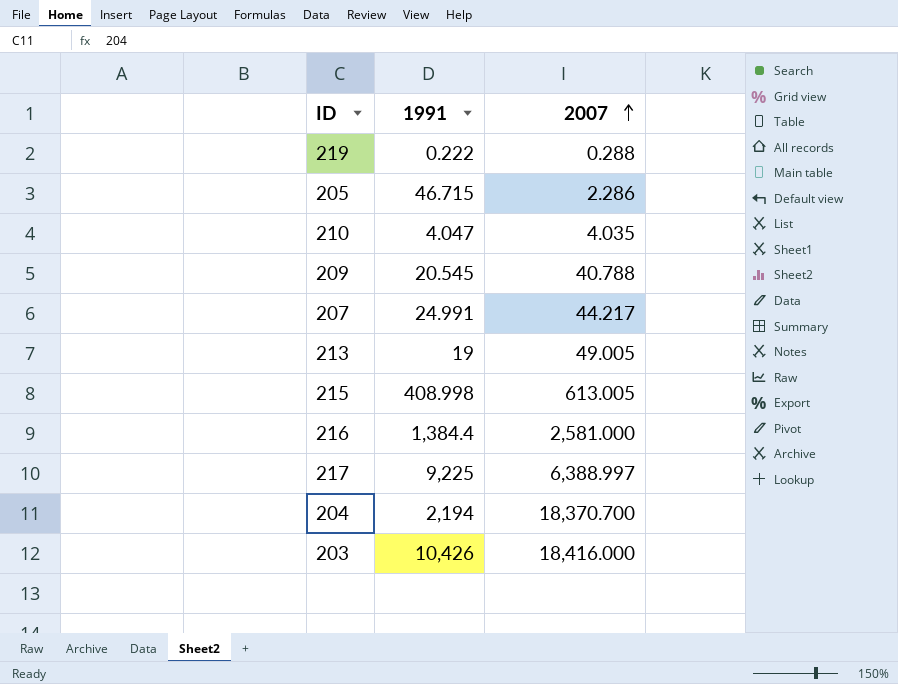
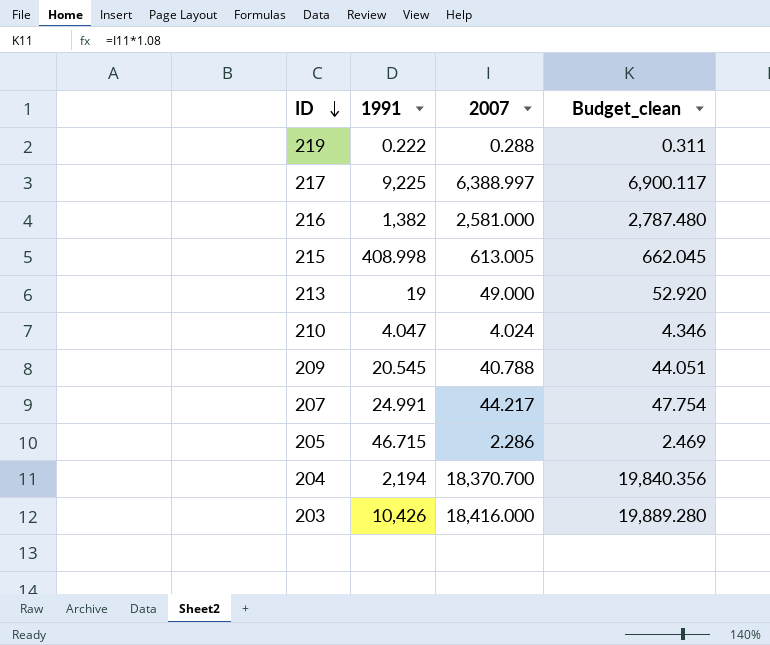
row order: 2007 ascending -> ID descending
column Budget_clean | formula: none -> [2007] * 1.08
216 | 1991: 1,384.4 -> 1,382
213 | 2007: 49.005 -> 49.000
210 | 2007: 4.035 -> 4.024

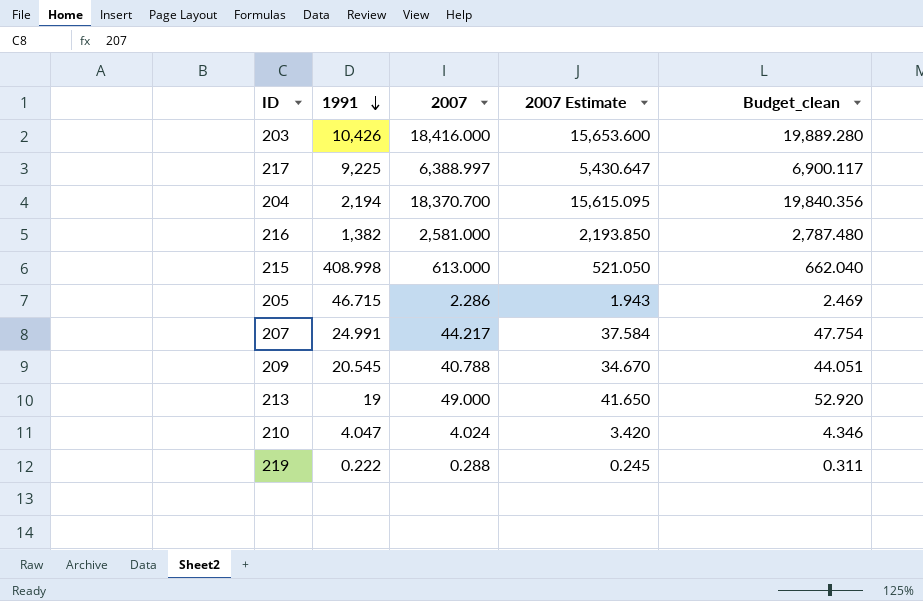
row order: ID descending -> 1991 descending
column 2007 Estimate | formula: none -> [2007] * 0.85
215 | 2007: 613.005 -> 613.000
215 | Budget_clean: 662.045 -> 662.040

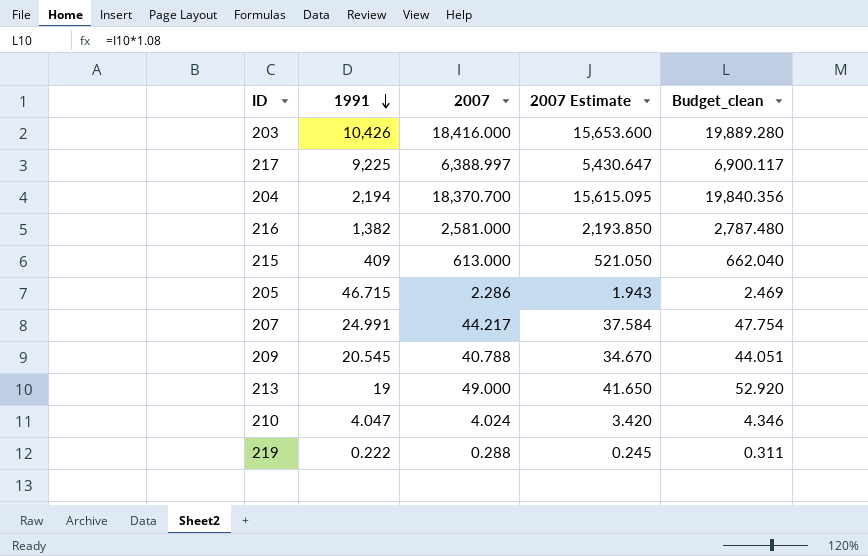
215 | 1991: 408.998 -> 409

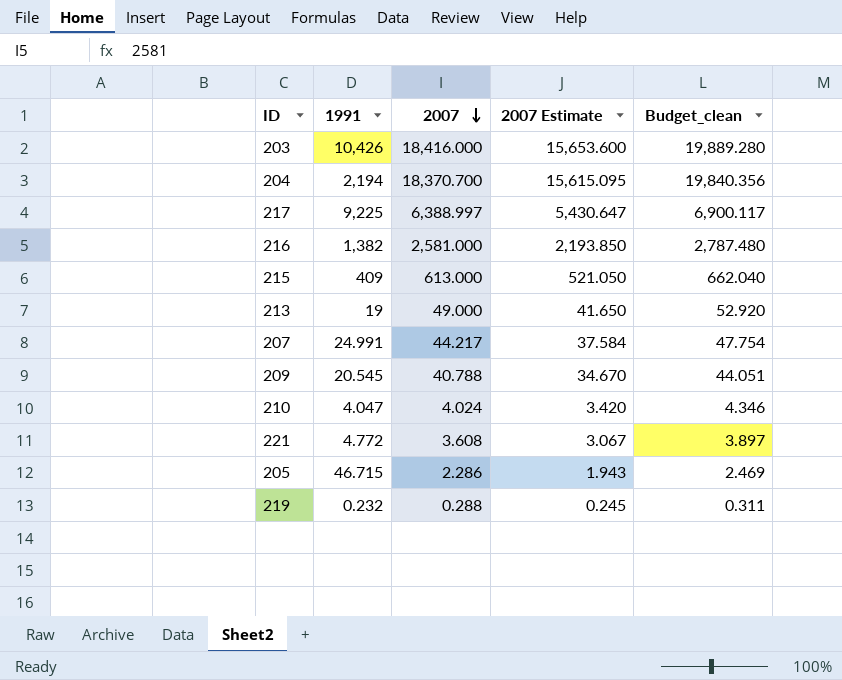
row order: 1991 descending -> 2007 descending
row 221: none -> 4.772 | 3.608 | 3.067 | 3.897
219 | 1991: 0.222 -> 0.232

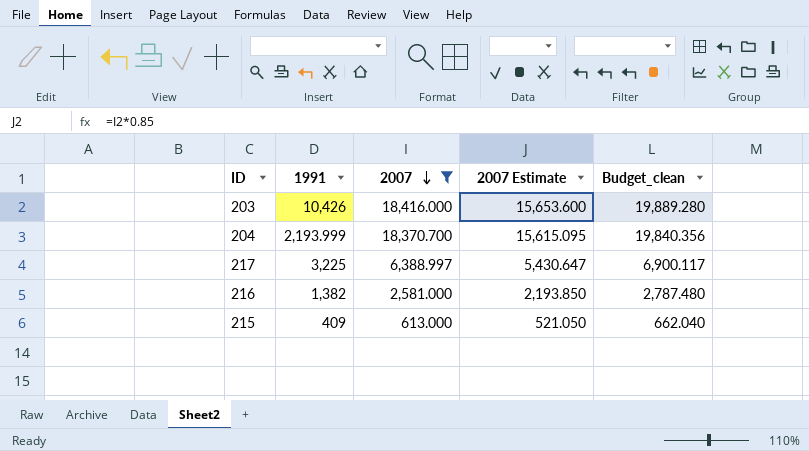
filter: none -> 2007 >= 613.000
204 | 1991: 2,194 -> 2,193.999
217 | 1991: 9,225 -> 3,225

